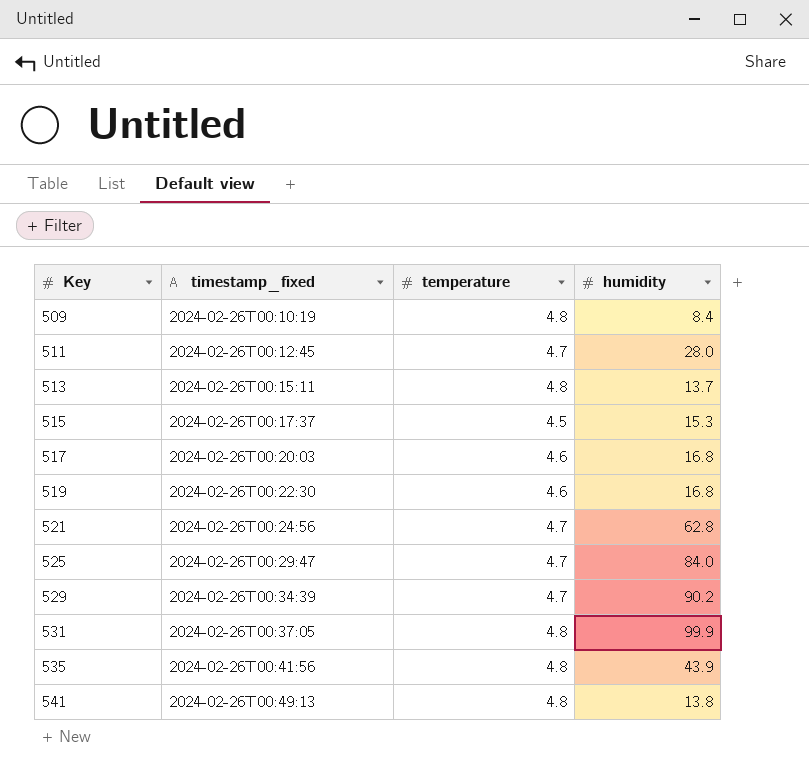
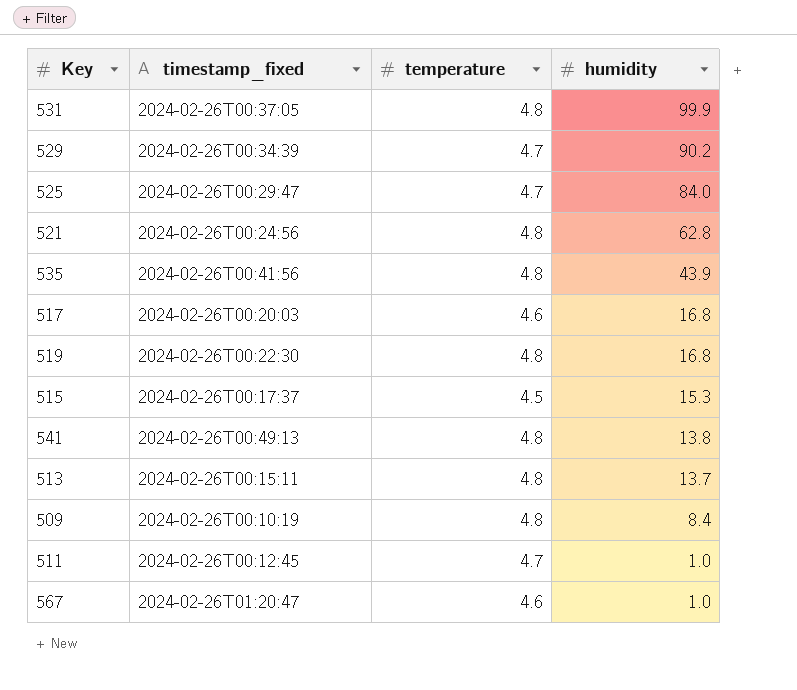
row order: Key ascending -> humidity descending
521 | temperature: 4.7 -> 4.8
519 | temperature: 4.6 -> 4.8
511 | humidity: 28.0 -> 1.0
row 567: none -> 2024-02-26T01:20:47 | 4.6 | 1.0

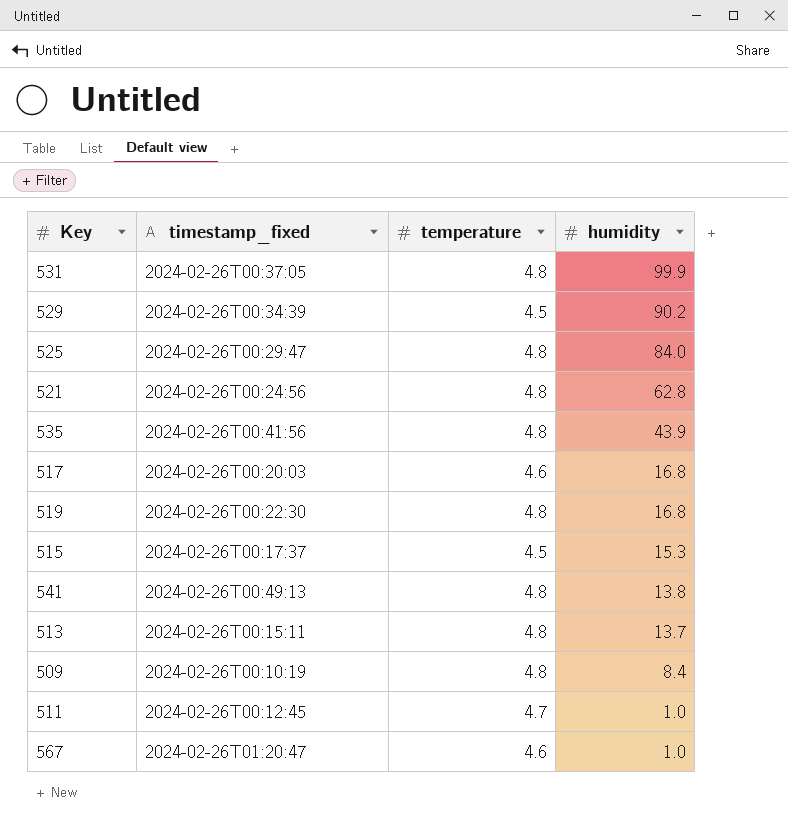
529 | temperature: 4.7 -> 4.5
525 | temperature: 4.7 -> 4.8

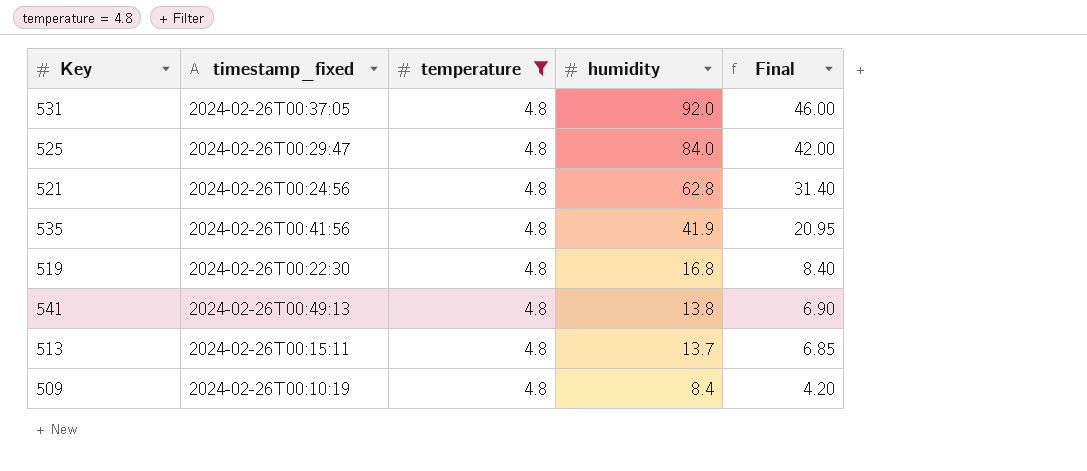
filter: none -> temperature = 4.8
column Final | formula: none -> [humidity] * 0.5
531 | humidity: 99.9 -> 92.0
535 | humidity: 43.9 -> 41.9

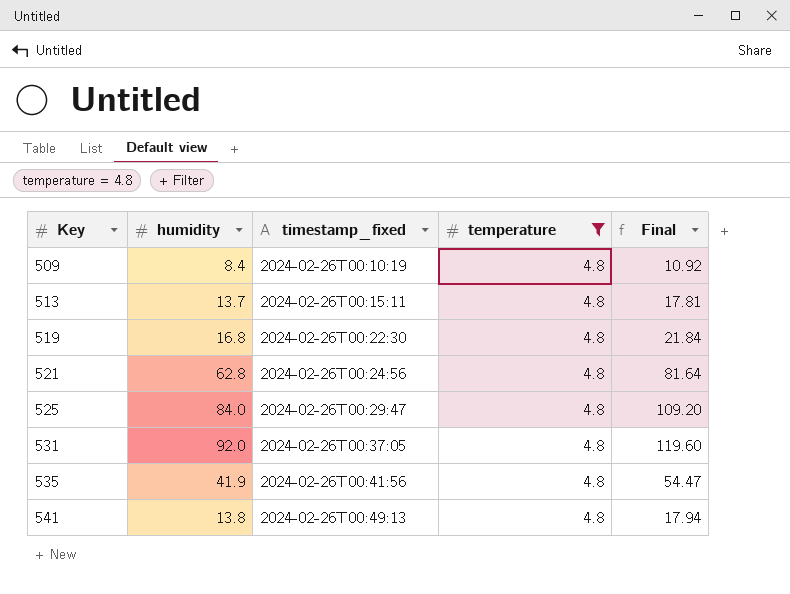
row order: humidity descending -> Key ascending
column humidity | position: 4 -> 2
column Final | formula: [humidity] * 0.5 -> [humidity] * 1.3

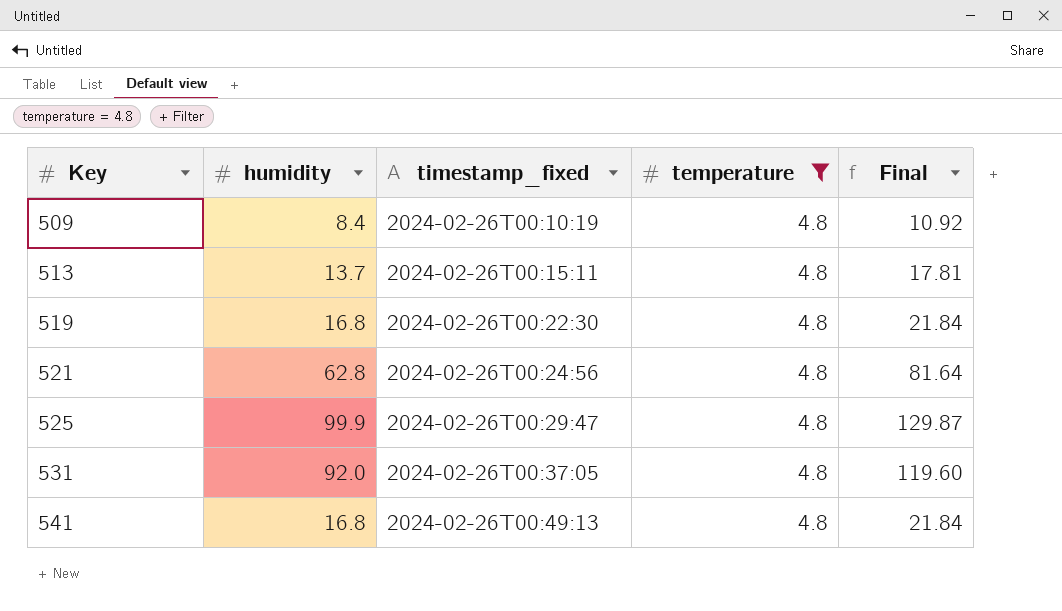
row 535: 41.9 | 2024-02-26T00:41:56 | 4.8 | 54.47 -> none
525 | humidity: 84.0 -> 99.9
525 | Final: 109.20 -> 129.87
541 | humidity: 13.8 -> 16.8
541 | Final: 17.94 -> 21.84

